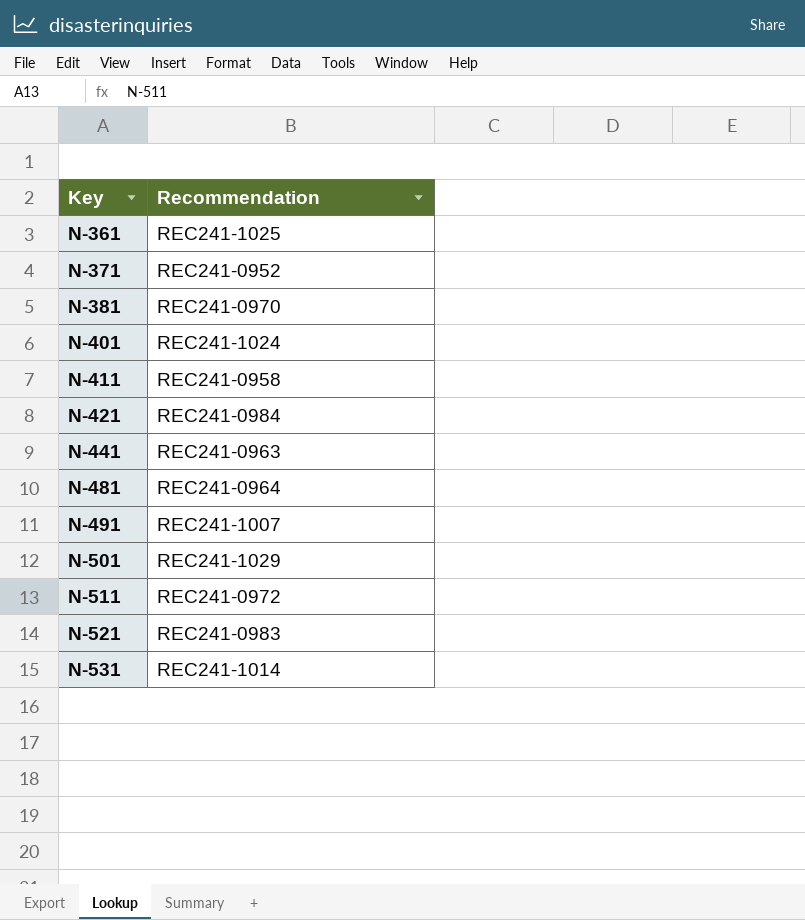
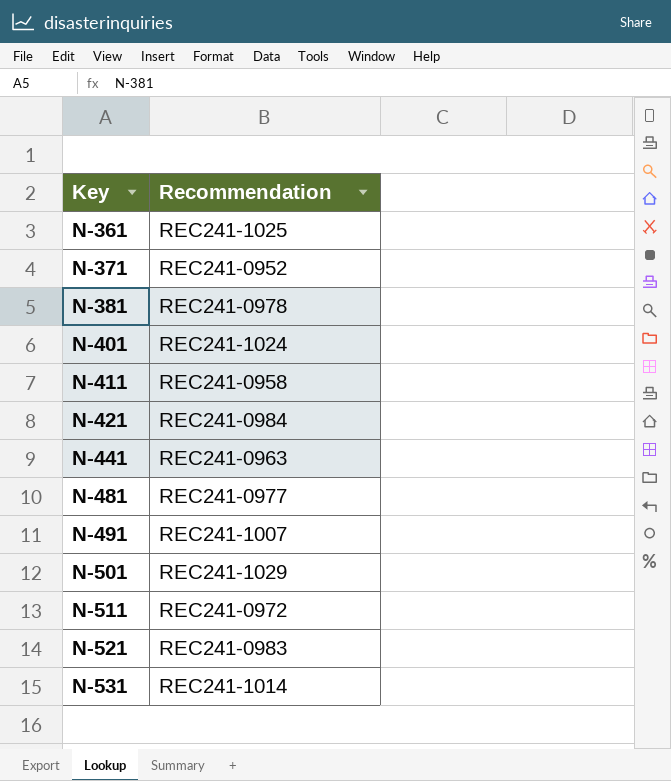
N-381 | Recommendation: REC241-0970 -> REC241-0978
N-481 | Recommendation: REC241-0964 -> REC241-0977

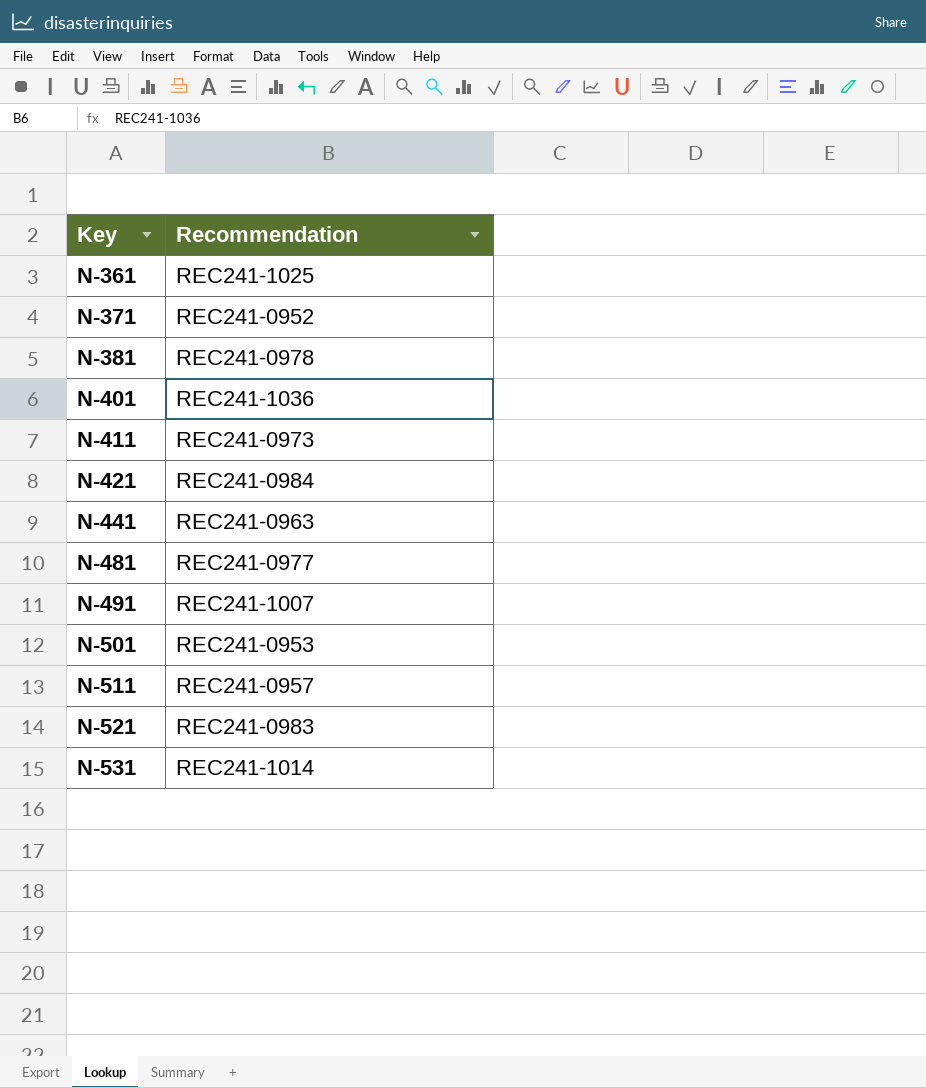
N-401 | Recommendation: REC241-1024 -> REC241-1036
N-411 | Recommendation: REC241-0958 -> REC241-0973
N-501 | Recommendation: REC241-1029 -> REC241-0953
N-511 | Recommendation: REC241-0972 -> REC241-0957

